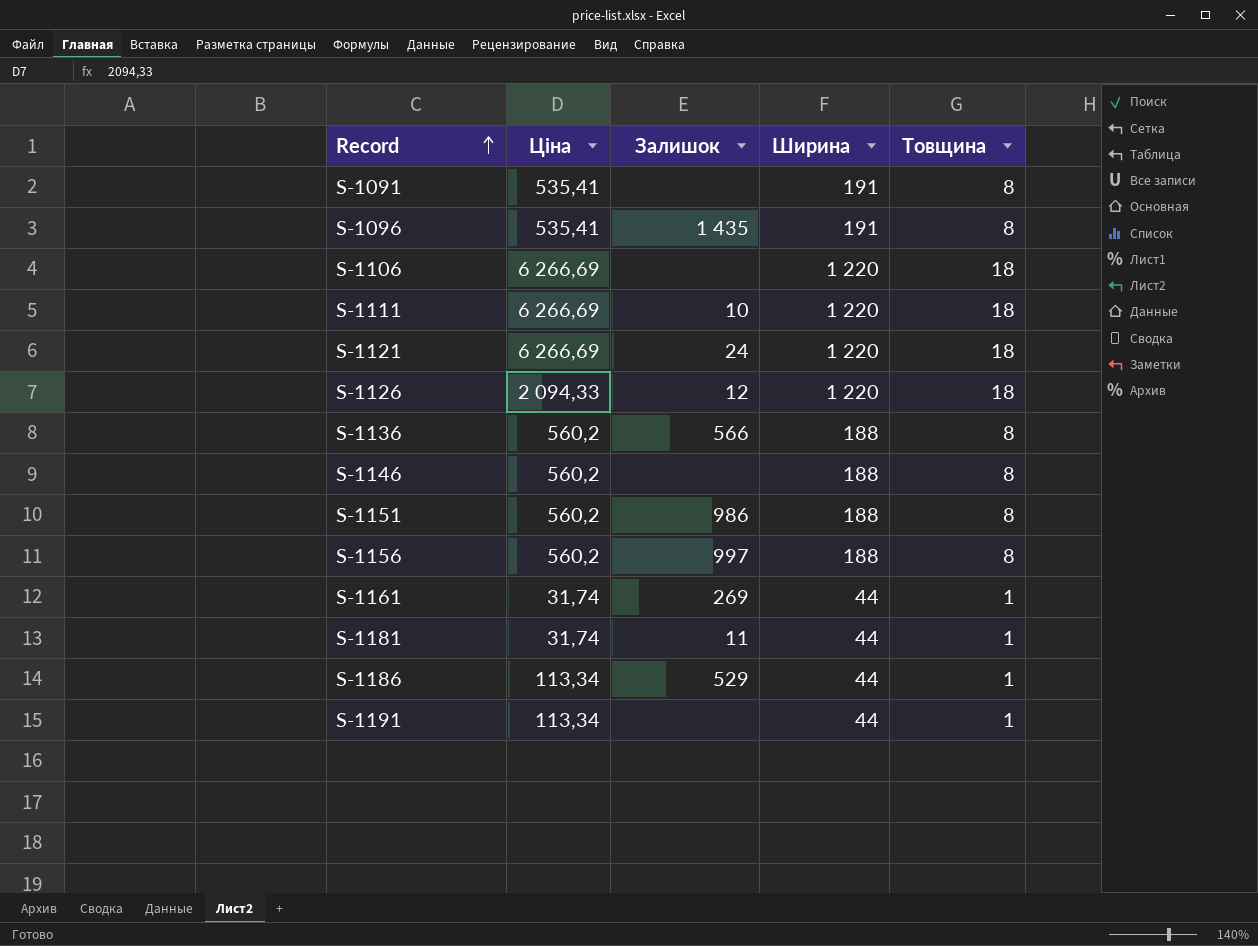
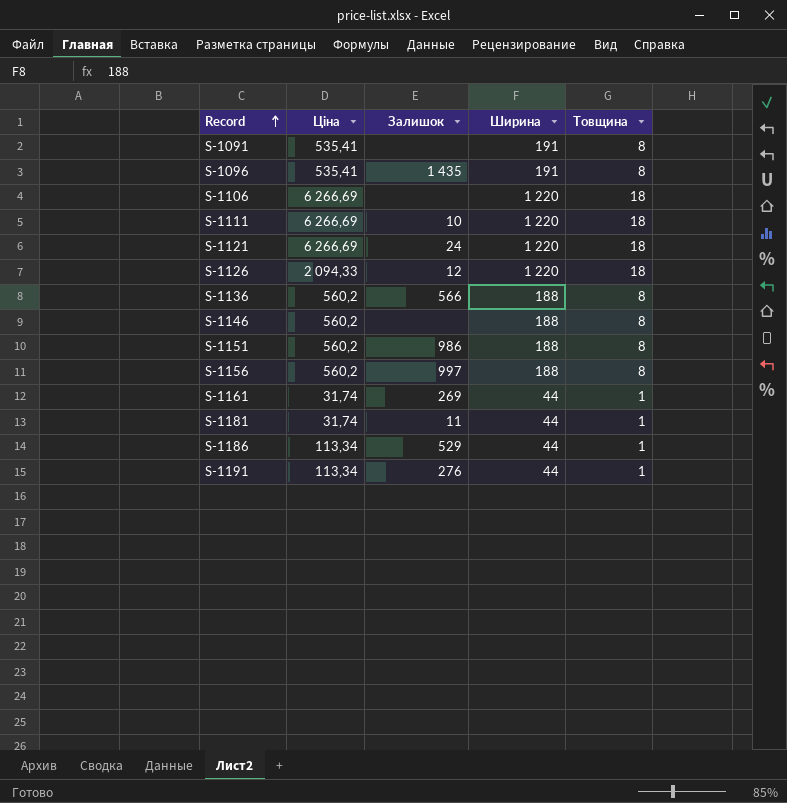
S-1191 | Залишок: none -> 276

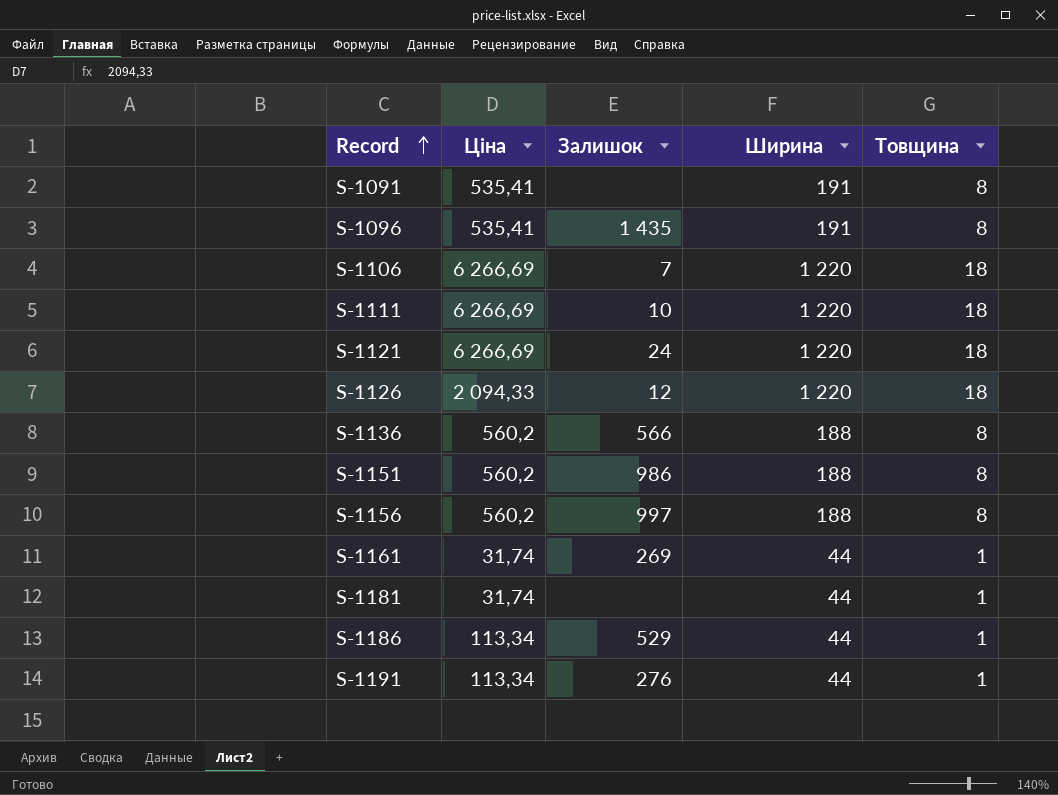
row S-1146: 560,2 | none | 188 | 8 -> none
S-1106 | Залишок: none -> 7
S-1181 | Залишок: 11 -> none

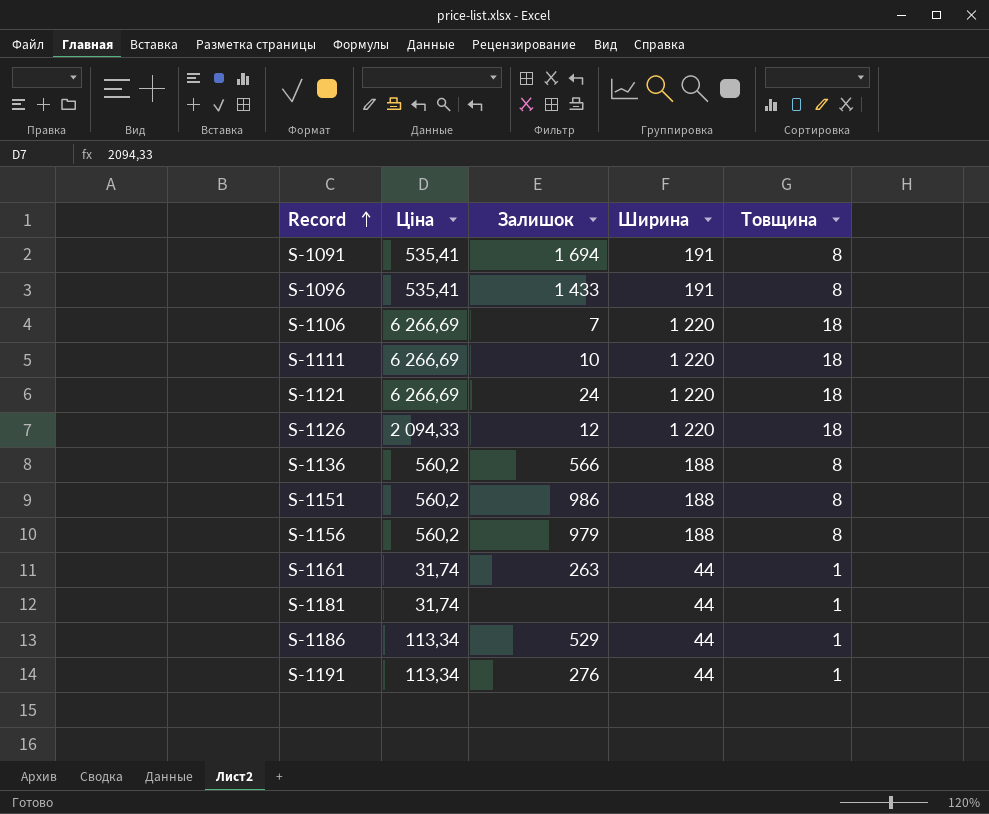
S-1091 | Залишок: none -> 1 694
S-1096 | Залишок: 1 435 -> 1 433
S-1156 | Залишок: 997 -> 979
S-1161 | Залишок: 269 -> 263

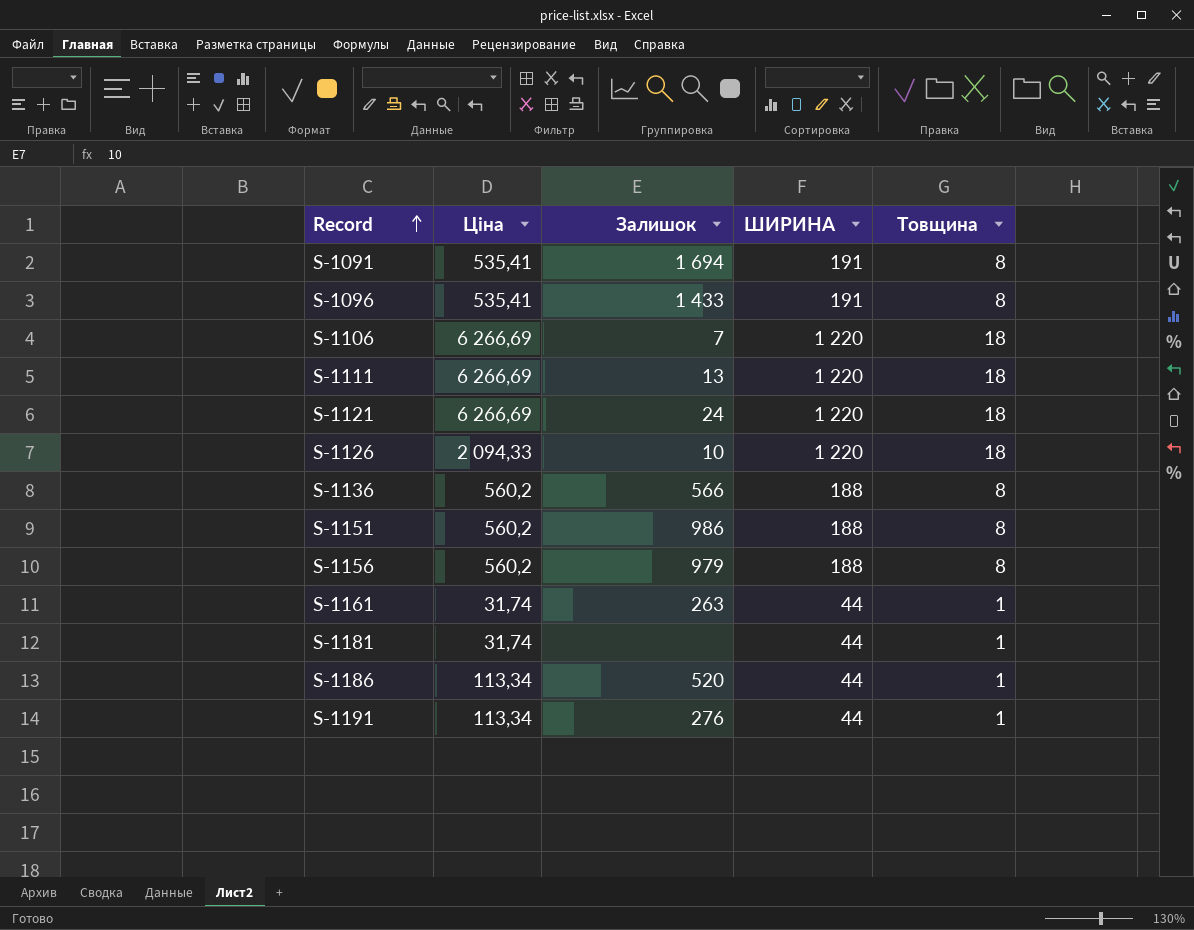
column name: Ширина -> ШИРИНА
S-1111 | Залишок: 10 -> 13
S-1126 | Залишок: 12 -> 10
S-1186 | Залишок: 529 -> 520

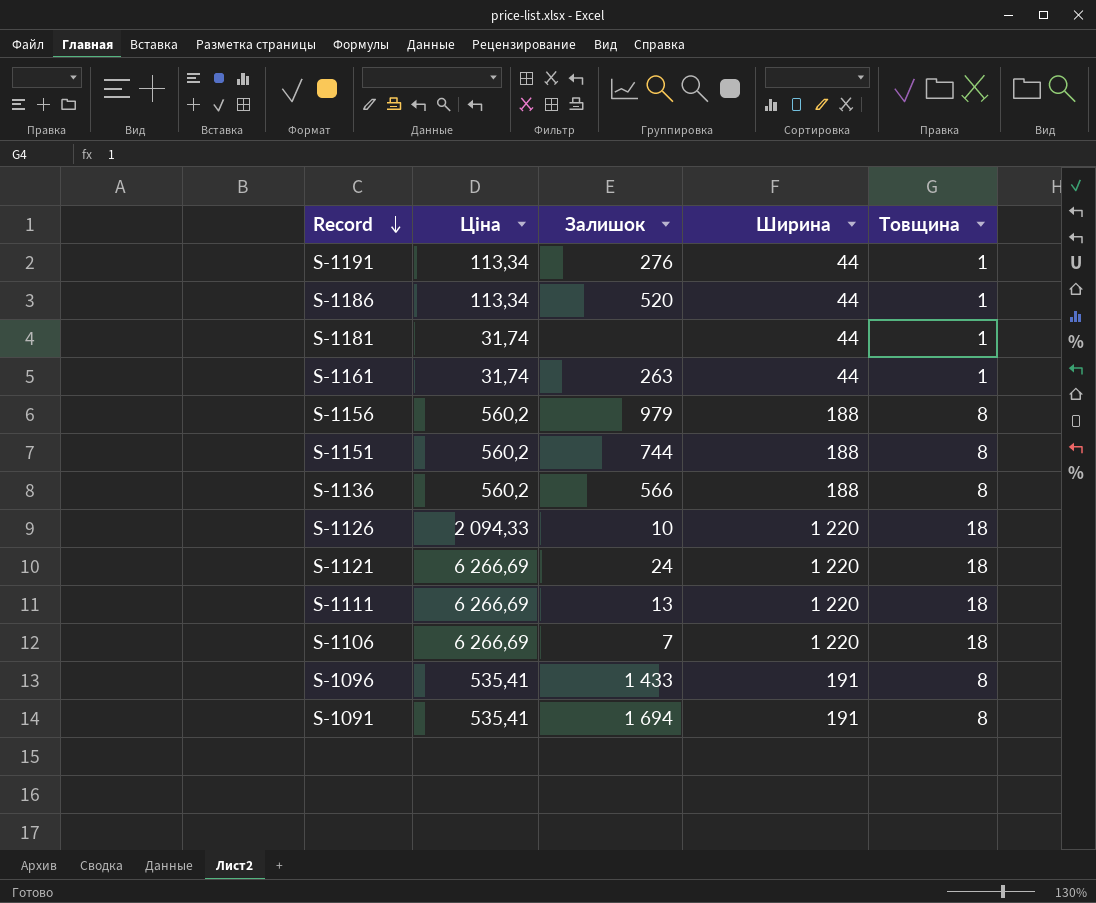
row order: Record ascending -> Record descending
column name: ШИРИНА -> Ширина
S-1151 | Залишок: 986 -> 744

